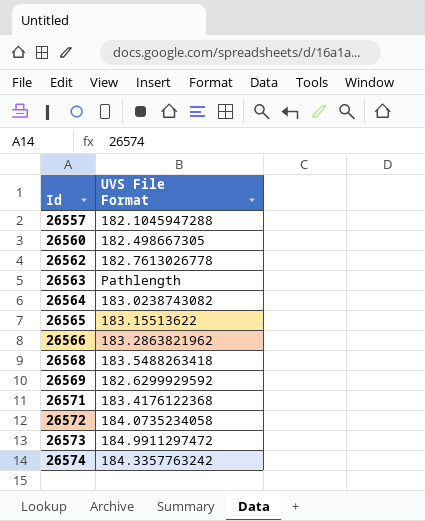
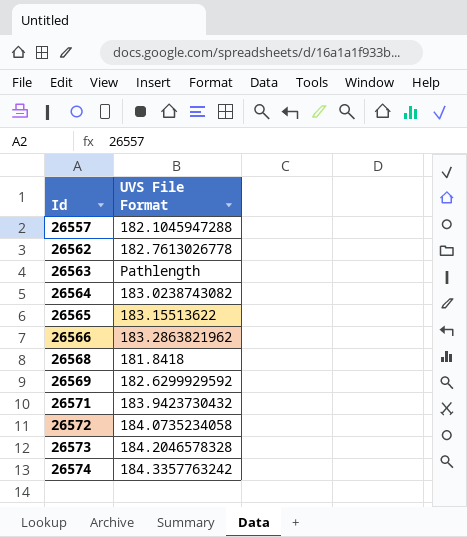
row 26560: 182.498667305 -> none
26568 | UVS File Format: 183.5488263418 -> 181.8418
26571 | UVS File Format: 183.4176122368 -> 183.9423730432
26573 | UVS File Format: 184.9911297472 -> 184.2046578328

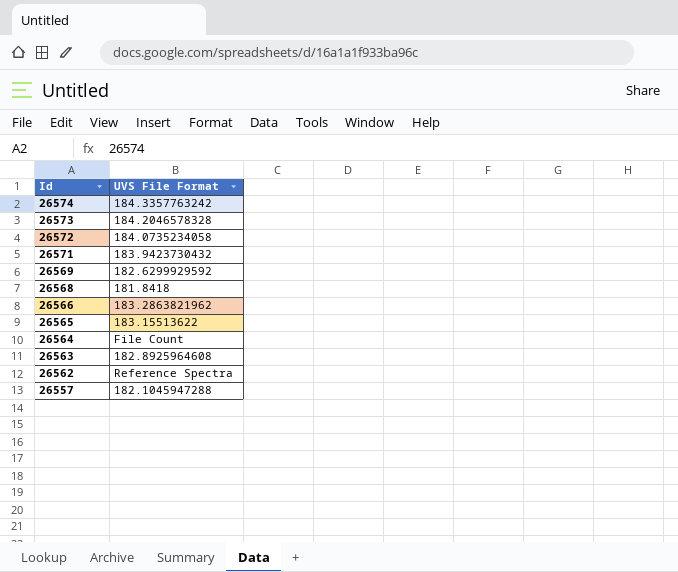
row order: Id ascending -> Id descending
26564 | UVS File Format: 183.0238743082 -> File Count
26563 | UVS File Format: Pathlength -> 182.8925964608
26562 | UVS File Format: 182.7613026778 -> Reference Spectra

